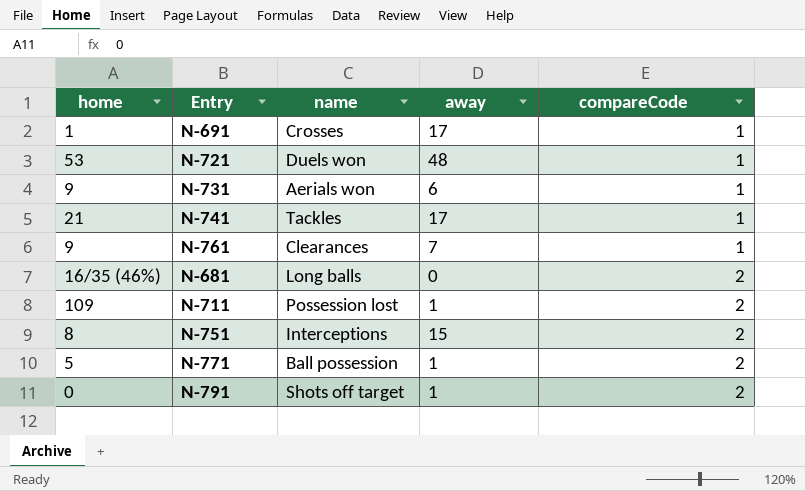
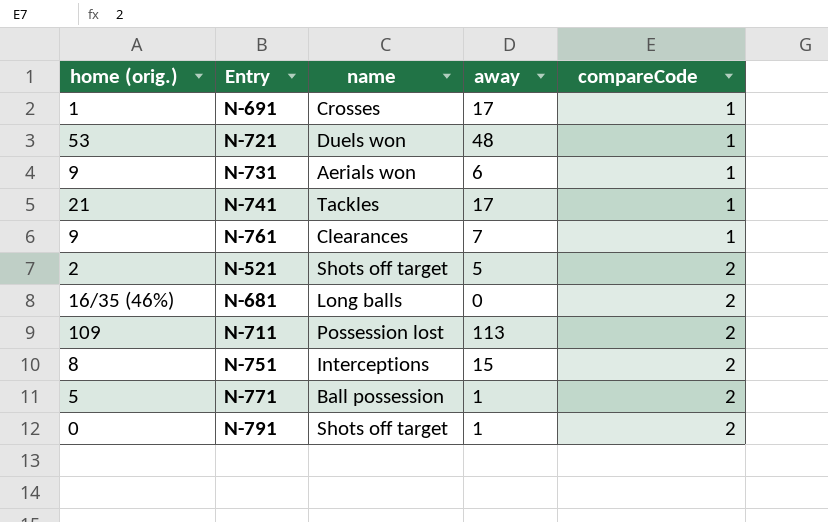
column name: home -> home (orig.)
row N-521: none -> 2 | Shots off target | 5 | 2
N-711 | away: 1 -> 113

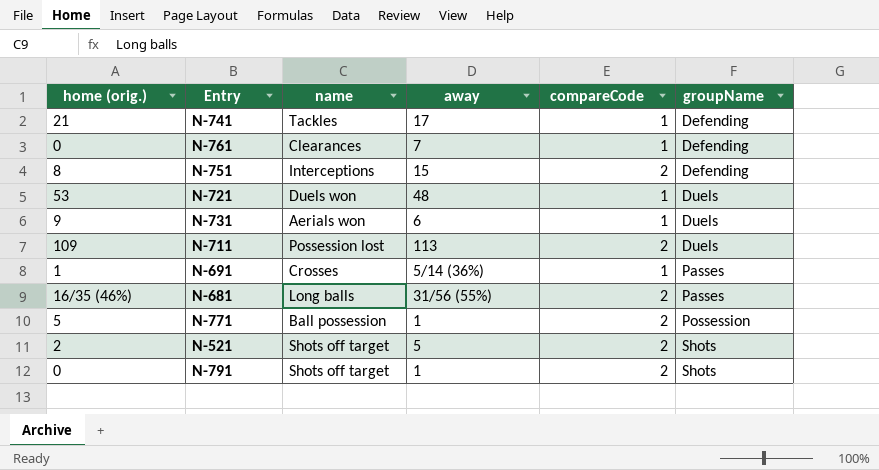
row order: compareCode ascending -> groupName ascending
column groupName | position: none -> 6
N-761 | home (orig.): 9 -> 0
N-691 | away: 17 -> 5/14 (36%)
N-681 | away: 0 -> 31/56 (55%)

